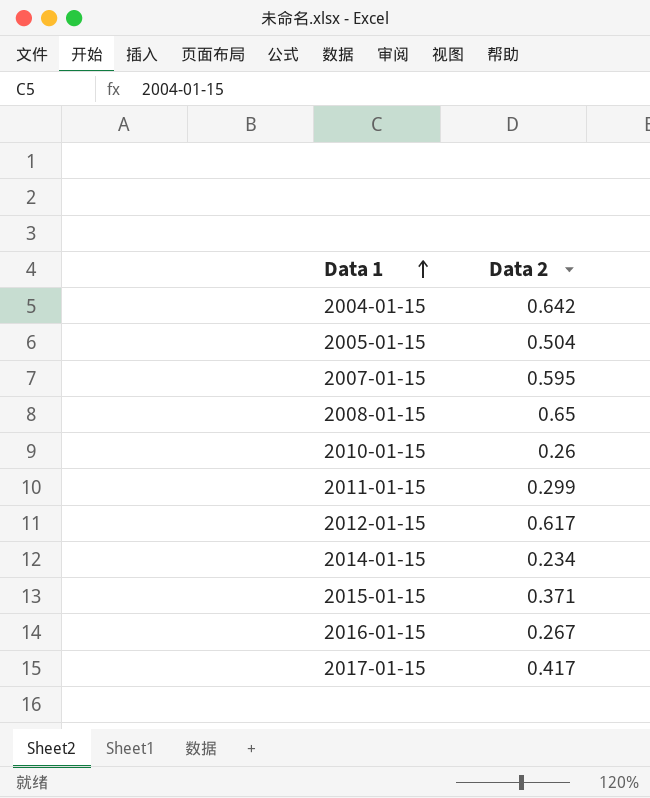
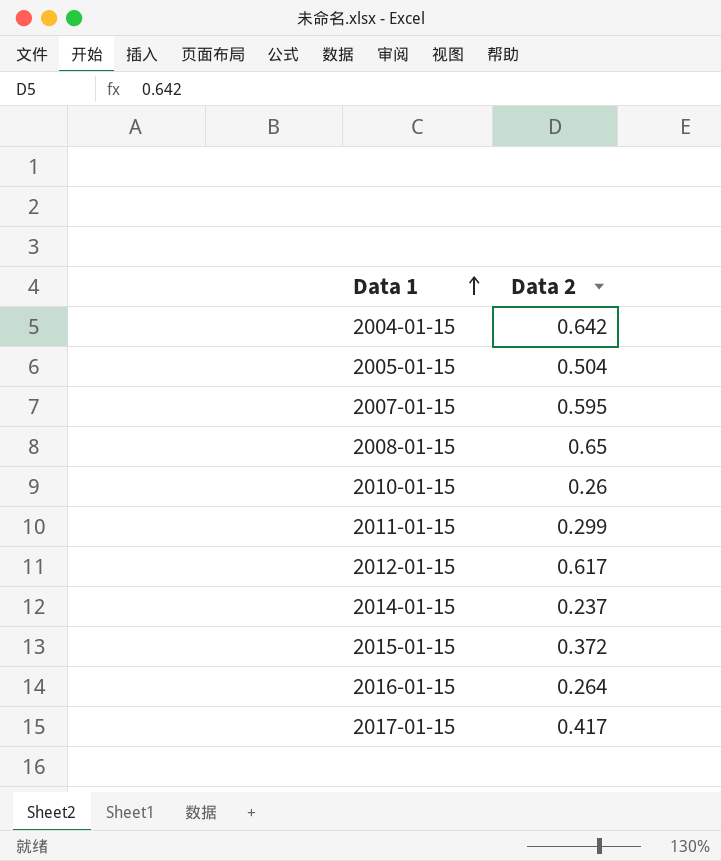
2014-01-15 | Data 2: 0.234 -> 0.237
2015-01-15 | Data 2: 0.371 -> 0.372
2016-01-15 | Data 2: 0.267 -> 0.264

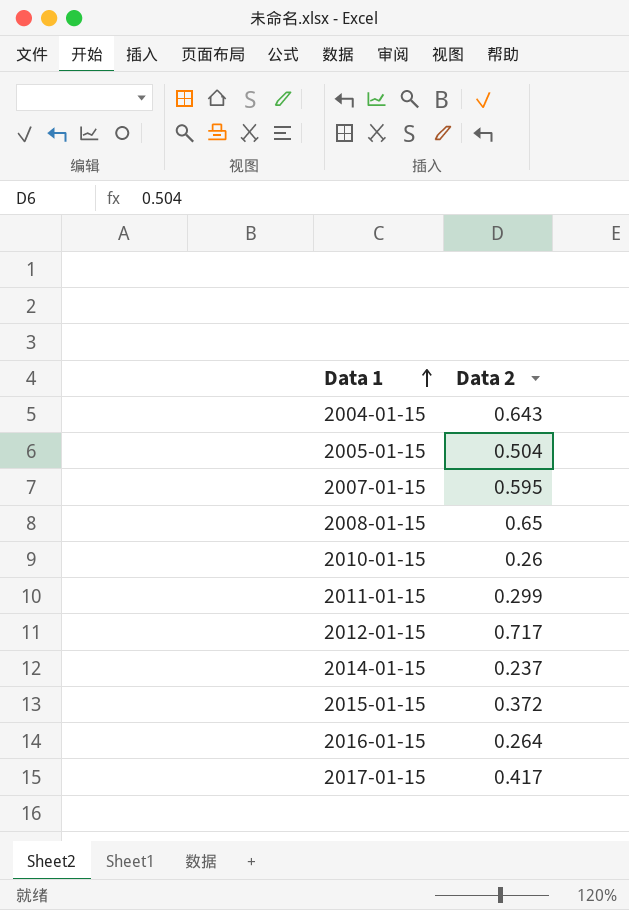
2004-01-15 | Data 2: 0.642 -> 0.643
2012-01-15 | Data 2: 0.617 -> 0.717

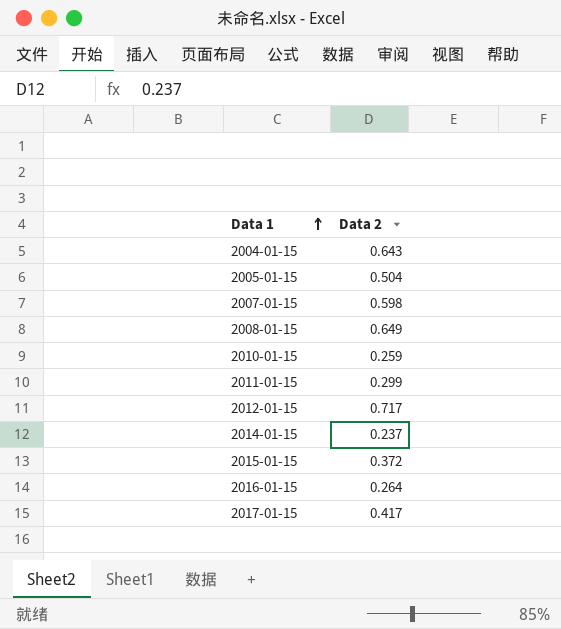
2007-01-15 | Data 2: 0.595 -> 0.598
2008-01-15 | Data 2: 0.65 -> 0.649
2010-01-15 | Data 2: 0.26 -> 0.259

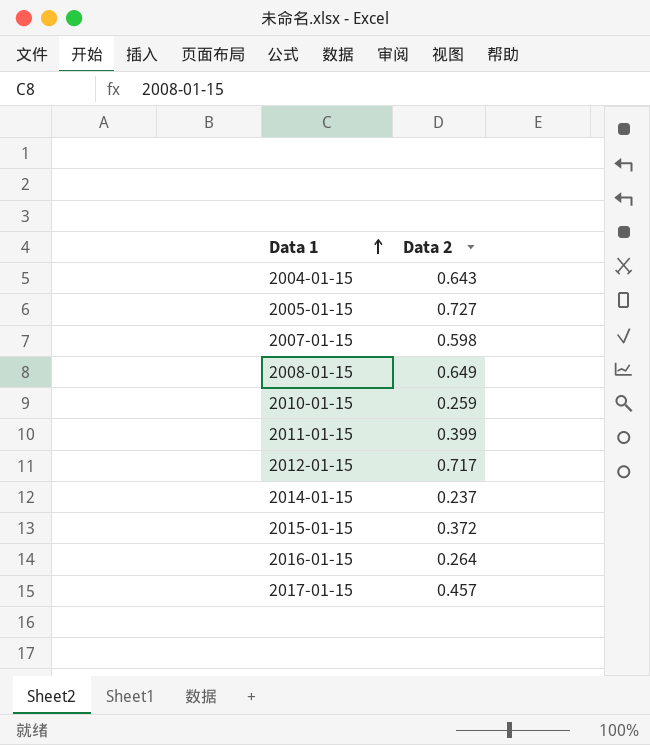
2005-01-15 | Data 2: 0.504 -> 0.727
2011-01-15 | Data 2: 0.299 -> 0.399
2017-01-15 | Data 2: 0.417 -> 0.457

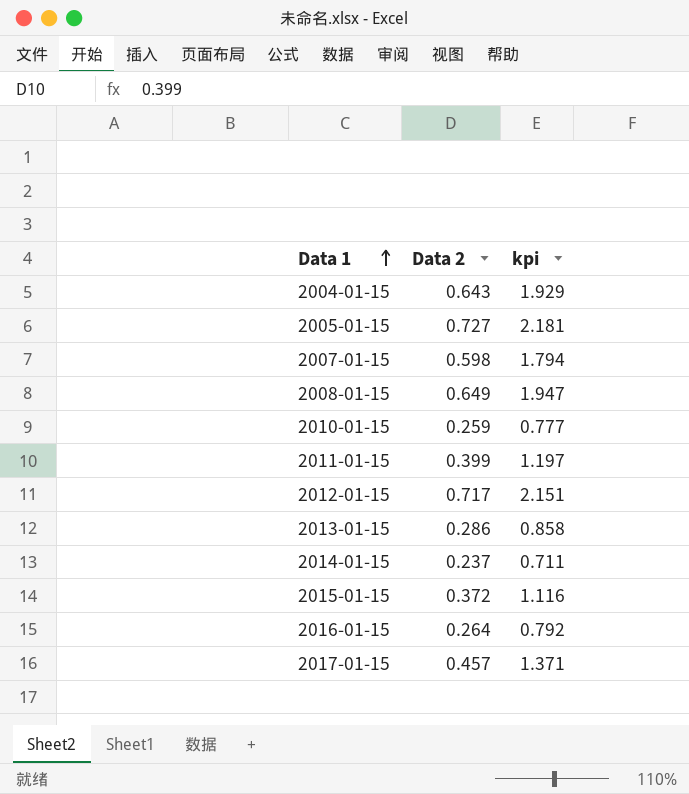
column kpi | formula: none -> [Data 2] * 3
row 2013-01-15: none -> 0.286 | 0.858

